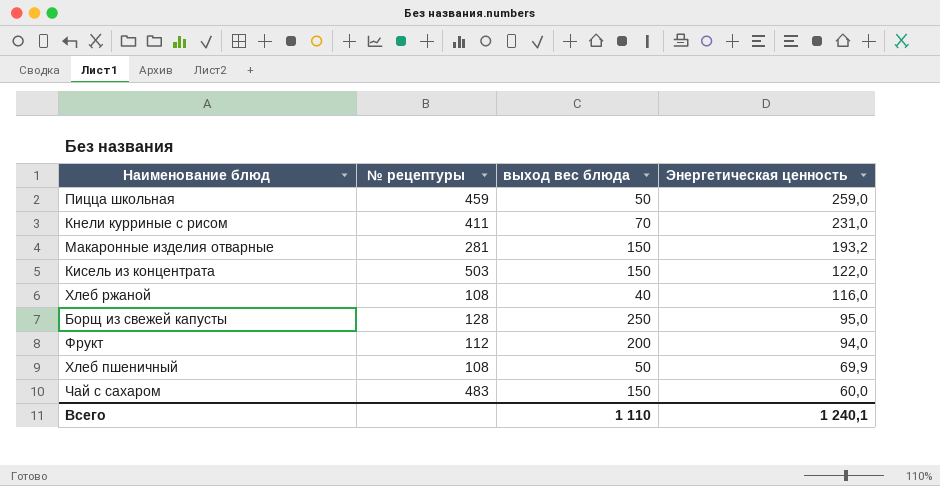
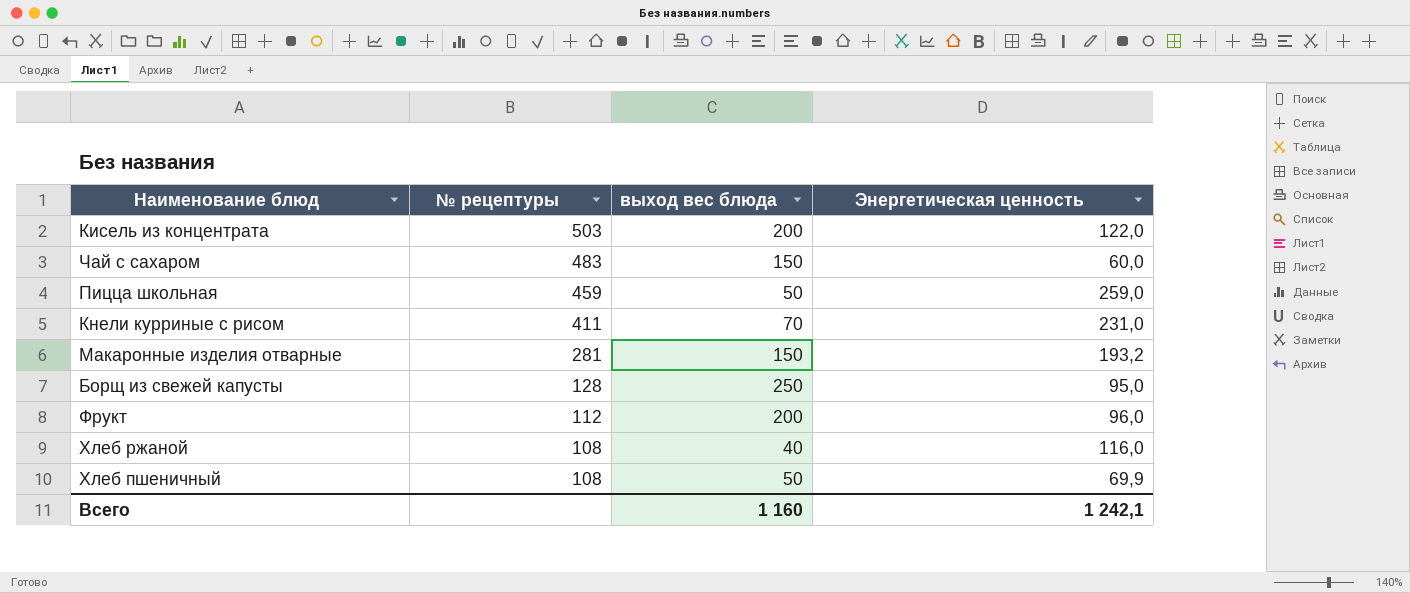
row order: Энергетическая ценность descending -> № рецептуры descending
Кисель из концентрата | выход вес блюда: 150 -> 200
Фрукт | Энергетическая ценность: 94,0 -> 96,0
Всего | выход вес блюда: 1 110 -> 1 160
Всего | Энергетическая ценность: 1 240,1 -> 1 242,1

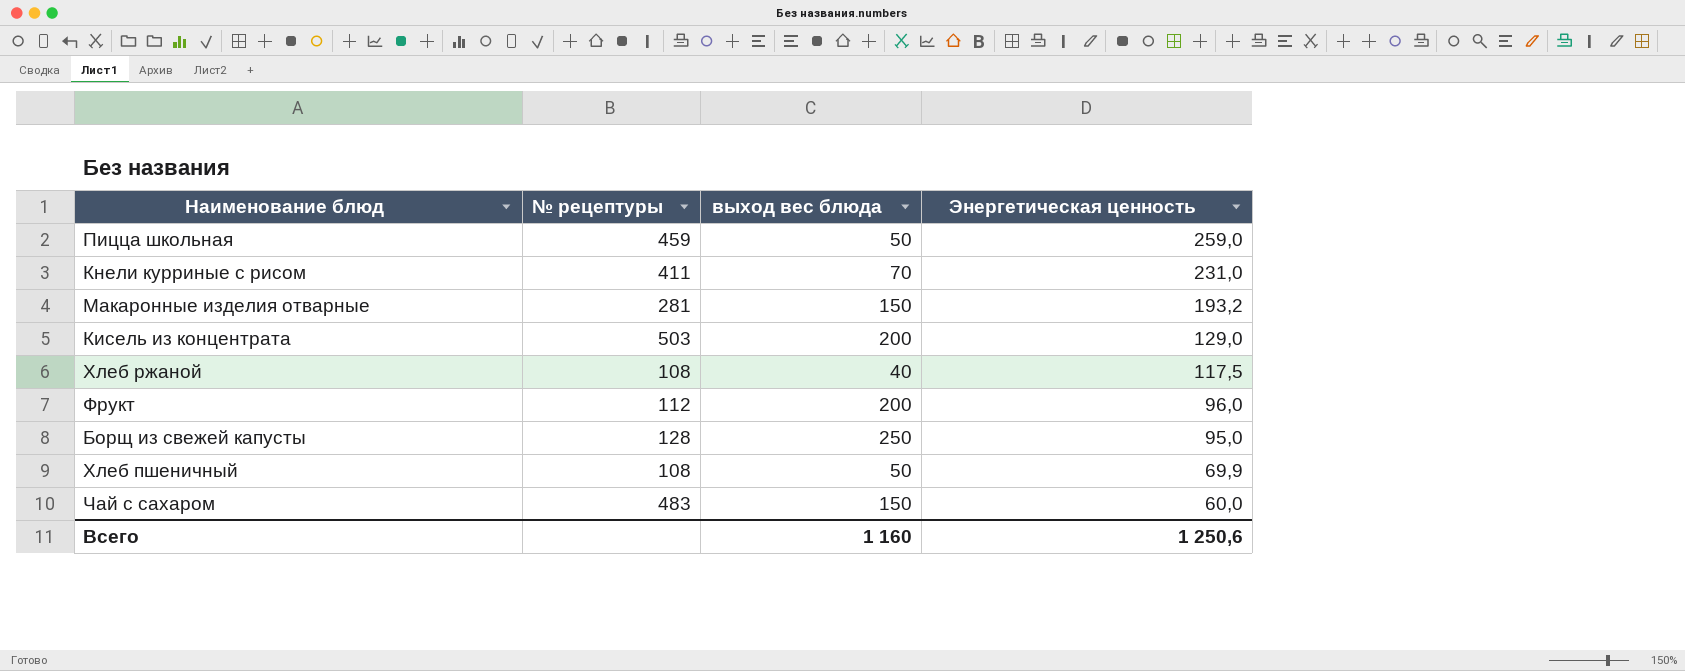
row order: № рецептуры descending -> Энергетическая ценность descending
Кисель из концентрата | Энергетическая ценность: 122,0 -> 129,0
Хлеб ржаной | Энергетическая ценность: 116,0 -> 117,5
Всего | Энергетическая ценность: 1 242,1 -> 1 250,6

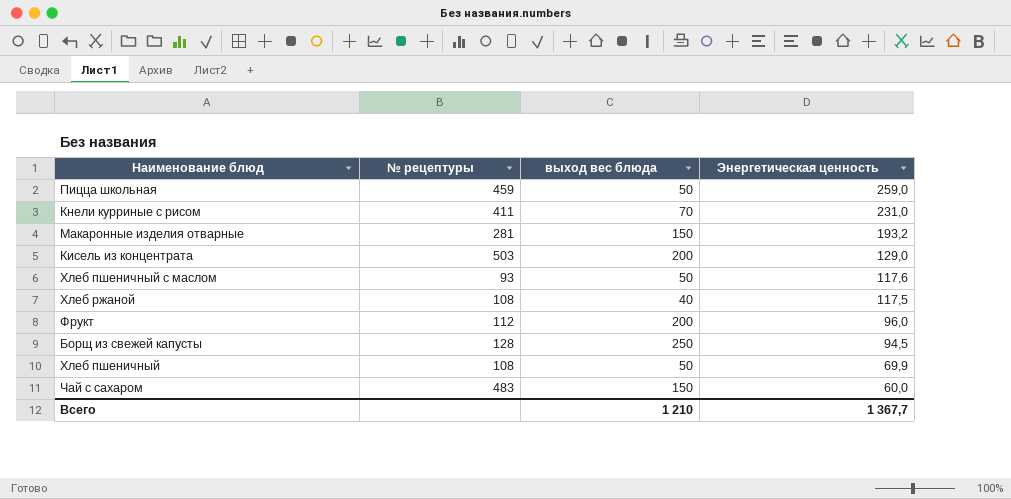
row Хлеб пшеничный с маслом: none -> 93 | 50 | 117,6
Борщ из свежей капусты | Энергетическая ценность: 95,0 -> 94,5
Всего | выход вес блюда: 1 160 -> 1 210
Всего | Энергетическая ценность: 1 250,6 -> 1 367,7

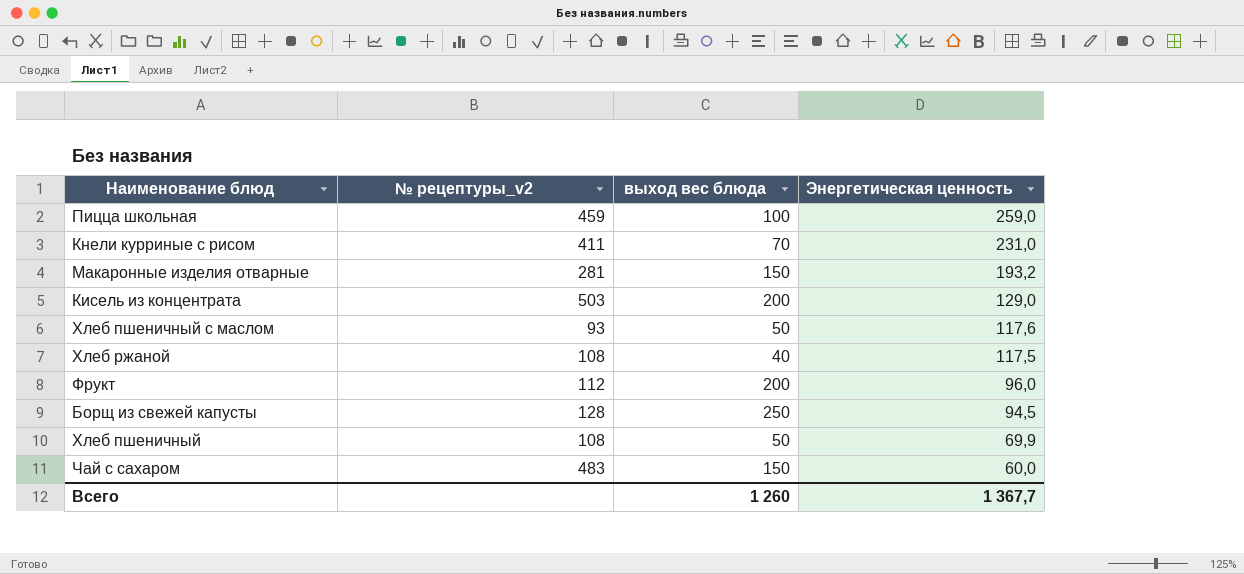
column name: № рецептуры -> № рецептуры_v2
Пицца школьная | выход вес блюда: 50 -> 100
Всего | выход вес блюда: 1 210 -> 1 260

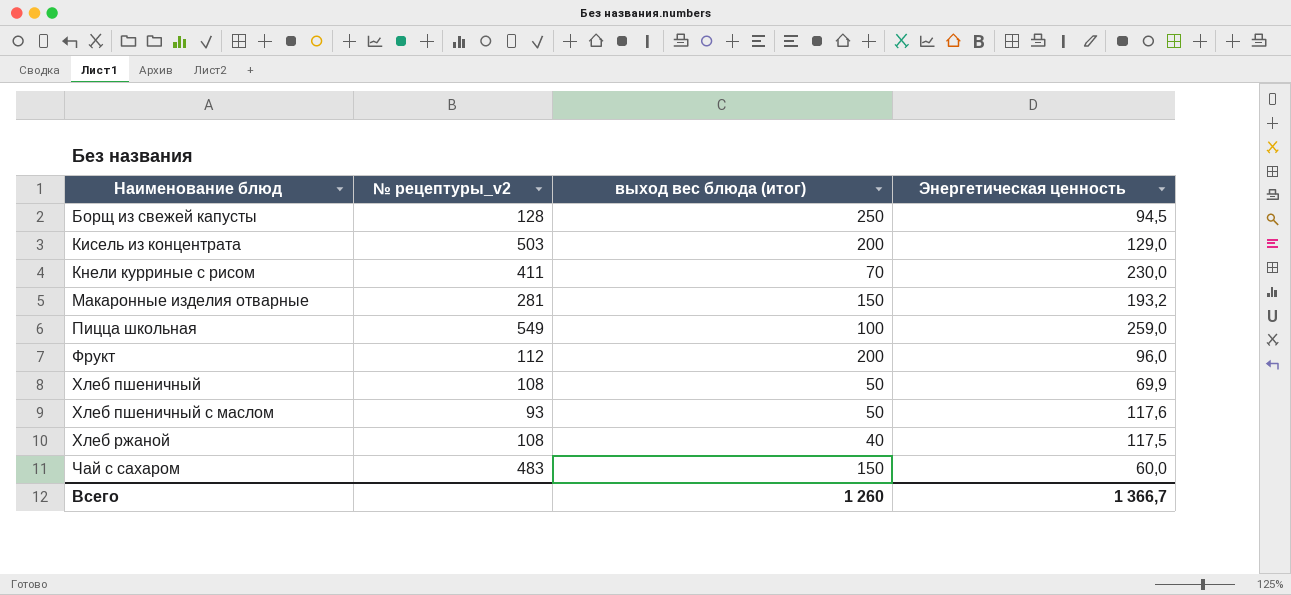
row order: Энергетическая ценность descending -> Наименование блюд ascending
column name: выход вес блюда -> выход вес блюда (итог)
Кнели курриные с рисом | Энергетическая ценность: 231,0 -> 230,0
Пицца школьная | № рецептуры_v2: 459 -> 549
Всего | Энергетическая ценность: 1 367,7 -> 1 366,7

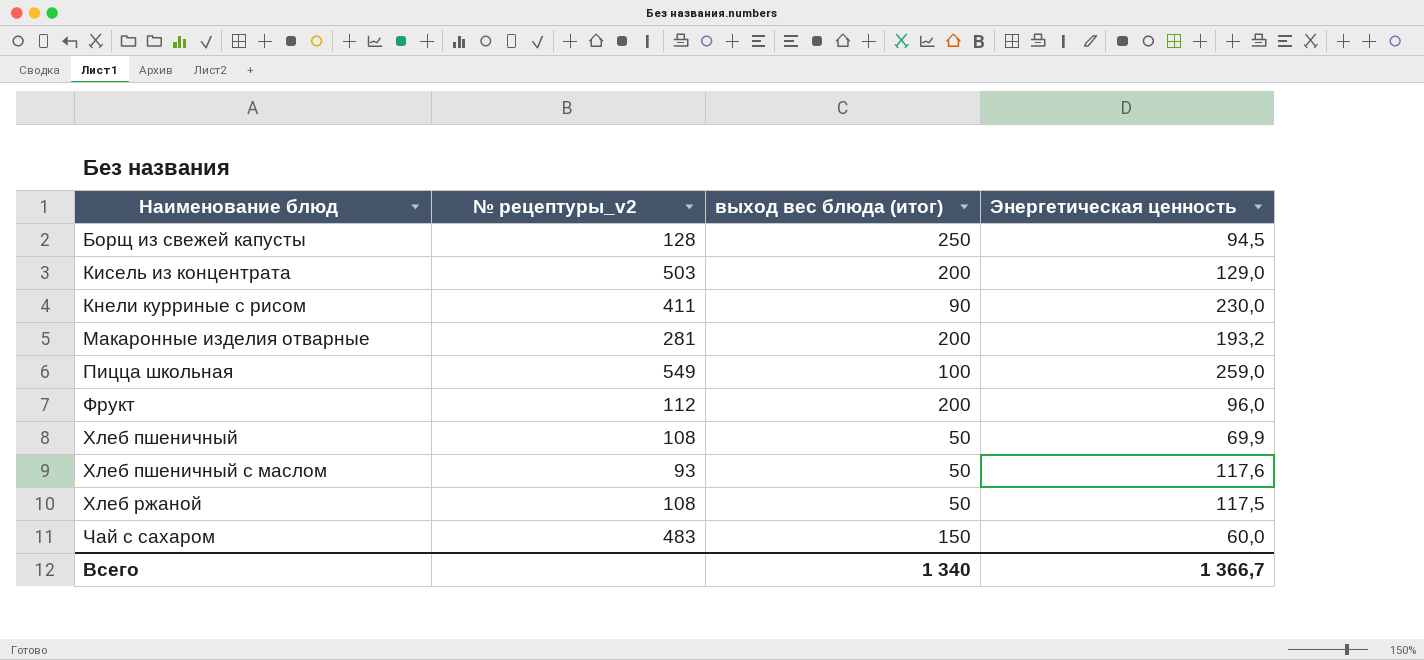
Кнели курриные с рисом | выход вес блюда (итог): 70 -> 90
Макаронные изделия отварные | выход вес блюда (итог): 150 -> 200
Хлеб ржаной | выход вес блюда (итог): 40 -> 50
Всего | выход вес блюда (итог): 1 260 -> 1 340

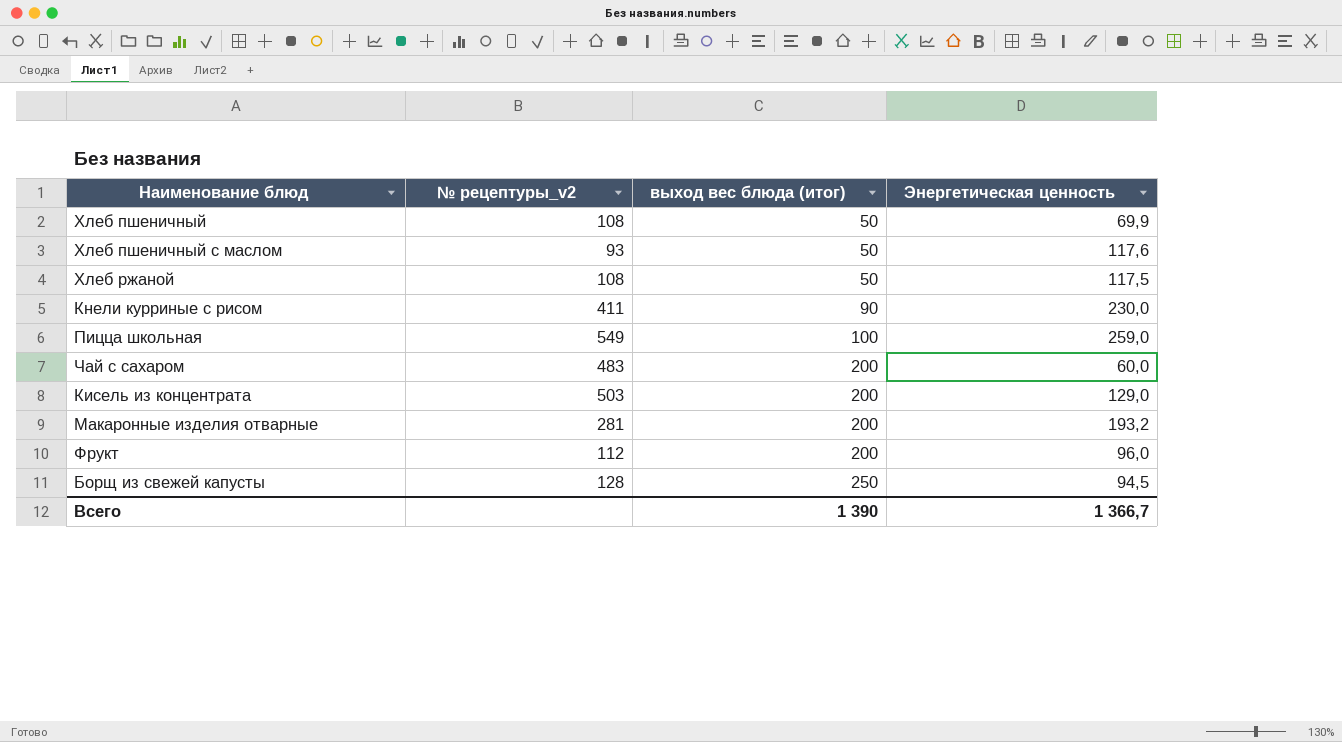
row order: Наименование блюд ascending -> выход вес блюда (итог) ascending
Чай с сахаром | выход вес блюда (итог): 150 -> 200
Всего | выход вес блюда (итог): 1 340 -> 1 390

